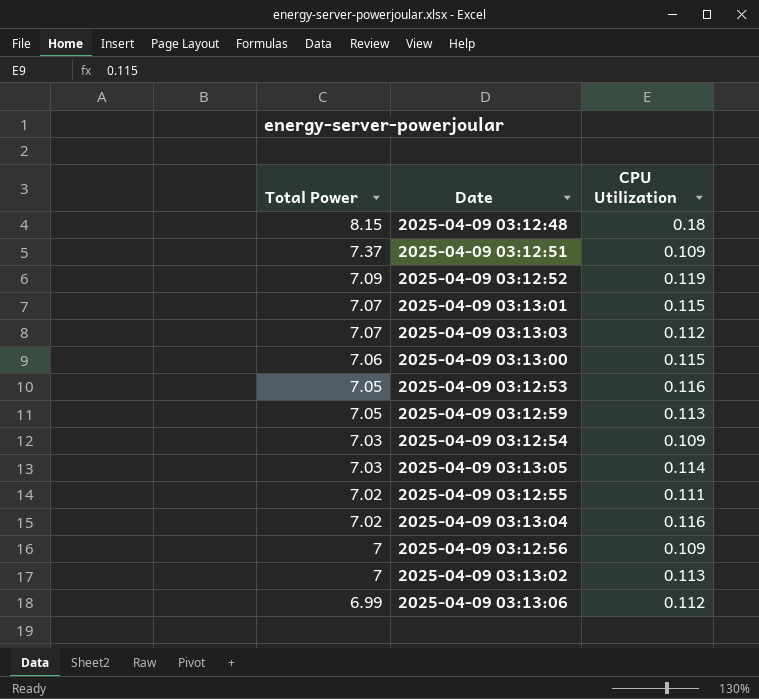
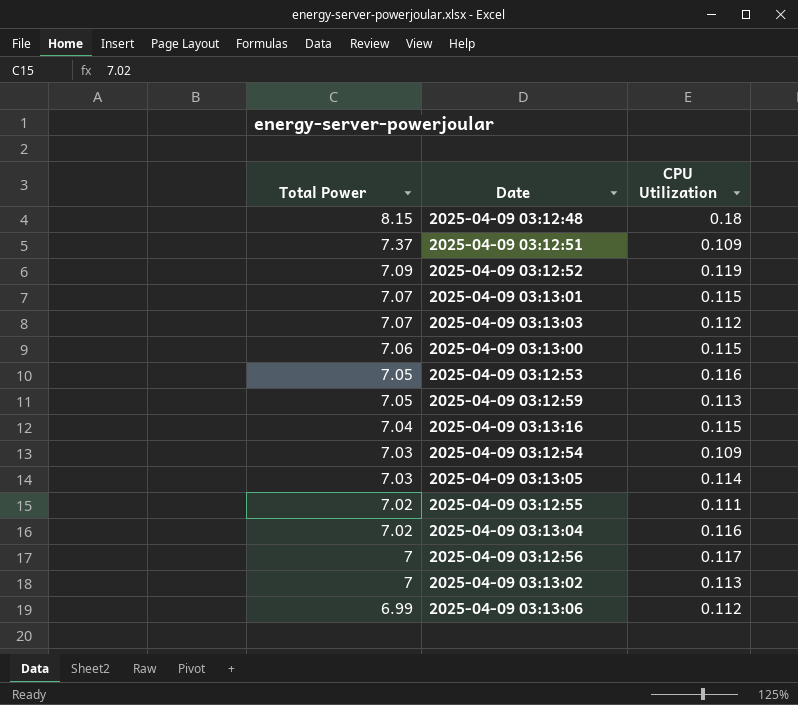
row 2025-04-09 03:13:16: none -> 7.04 | 0.115
2025-04-09 03:12:56 | CPU Utilization: 0.109 -> 0.117

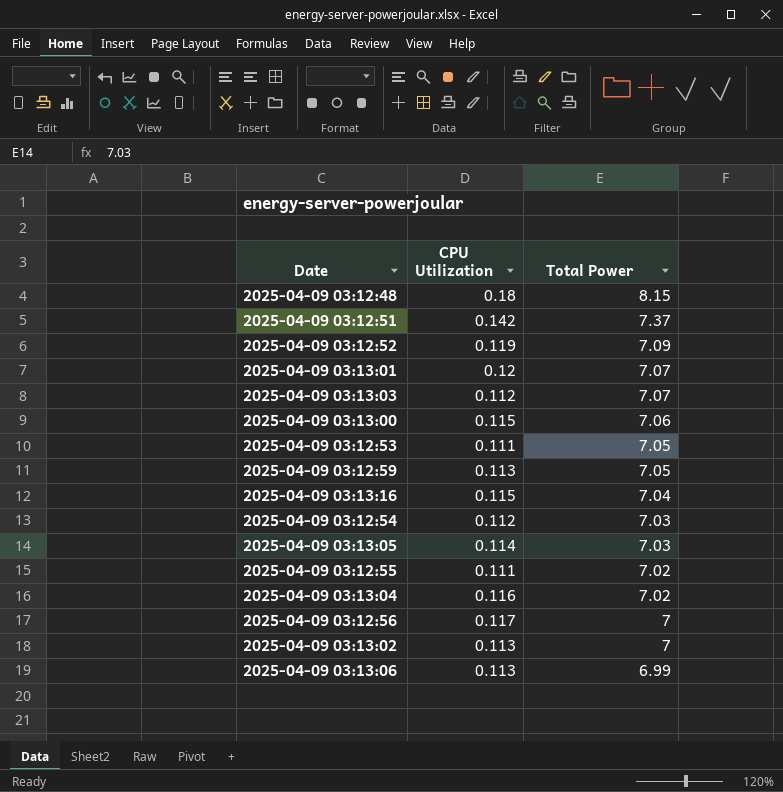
column Total Power | position: 1 -> 3
2025-04-09 03:12:51 | CPU Utilization: 0.109 -> 0.142
2025-04-09 03:13:01 | CPU Utilization: 0.115 -> 0.12
2025-04-09 03:12:53 | CPU Utilization: 0.116 -> 0.111
2025-04-09 03:12:54 | CPU Utilization: 0.109 -> 0.112
2025-04-09 03:13:06 | CPU Utilization: 0.112 -> 0.113

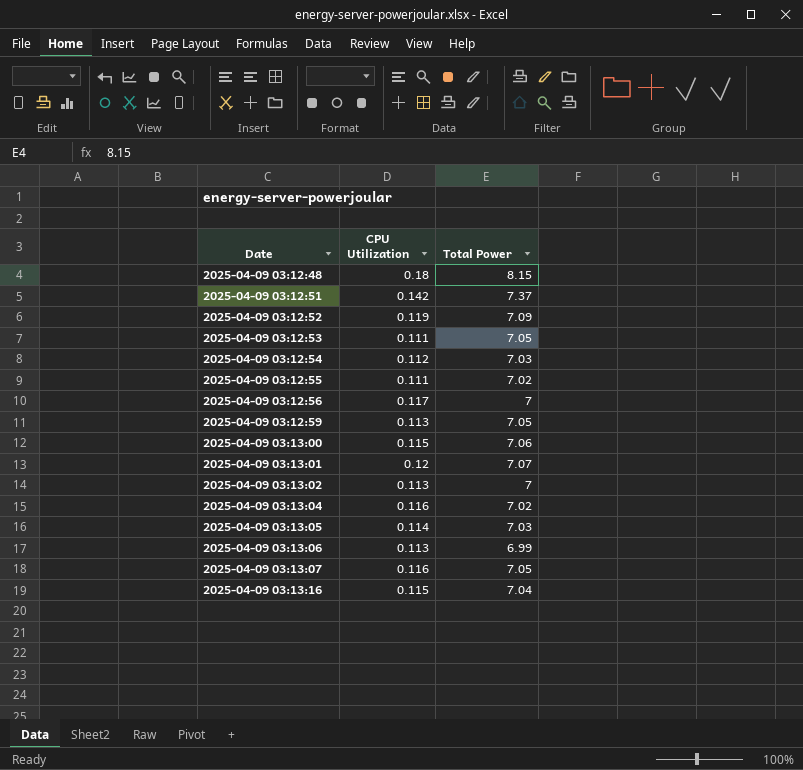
row order: Total Power descending -> Date ascending
row 2025-04-09 03:13:03: 0.112 | 7.07 -> none
row 2025-04-09 03:13:07: none -> 0.116 | 7.05

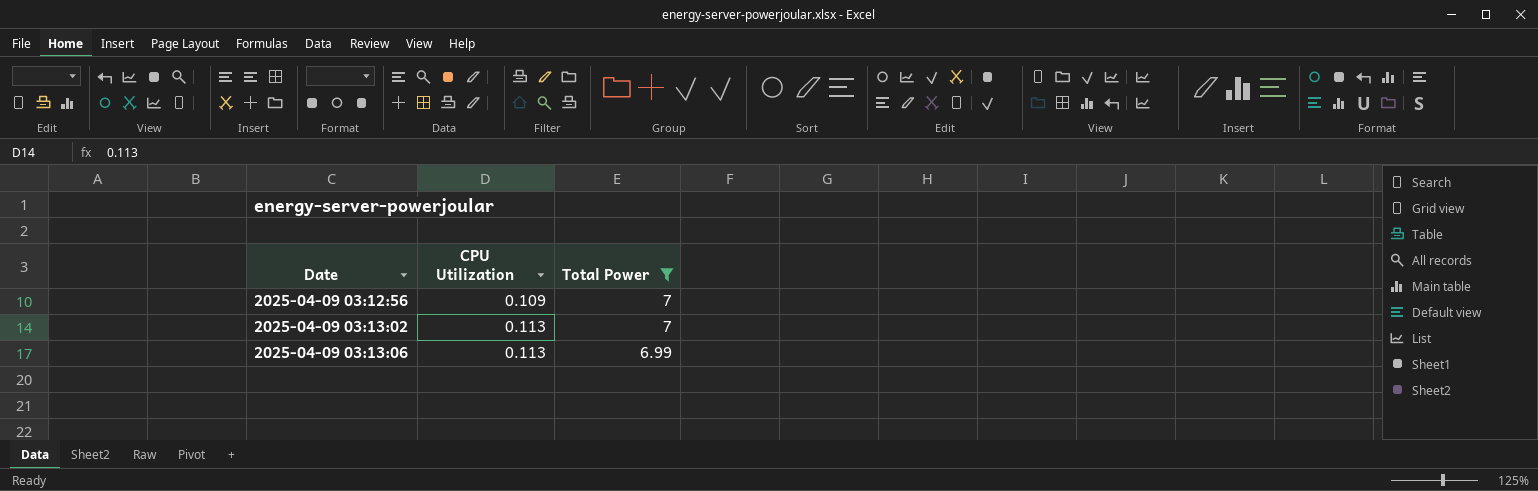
filter: none -> Total Power <= 7
2025-04-09 03:12:56 | CPU Utilization: 0.117 -> 0.109

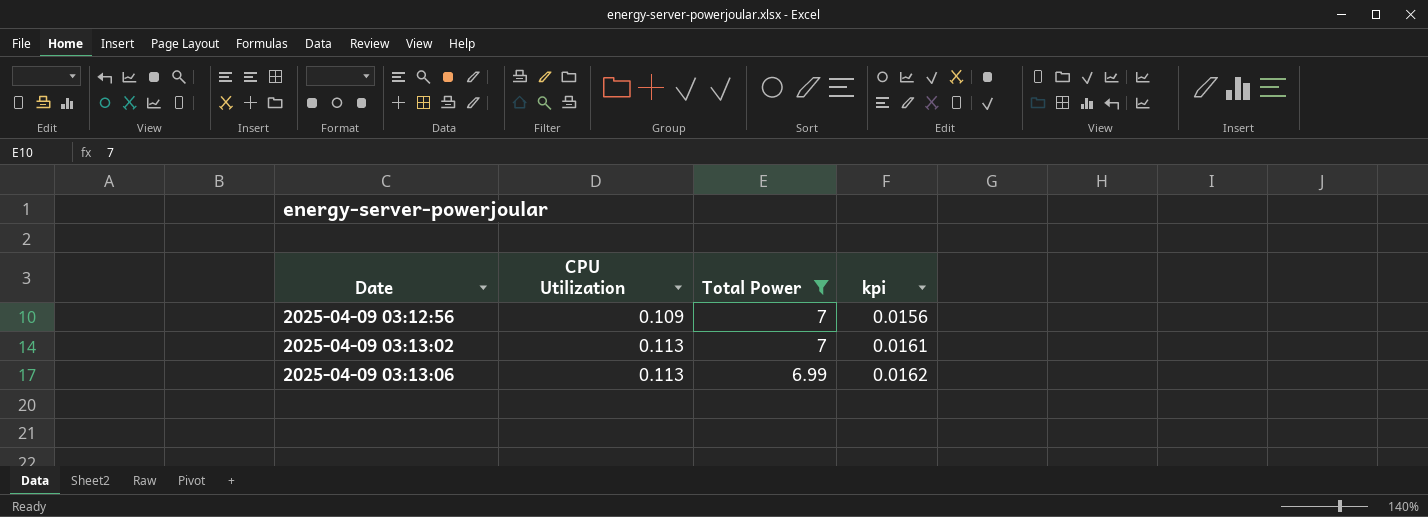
column kpi | formula: none -> [CPU Utilization] / [Total Power]

